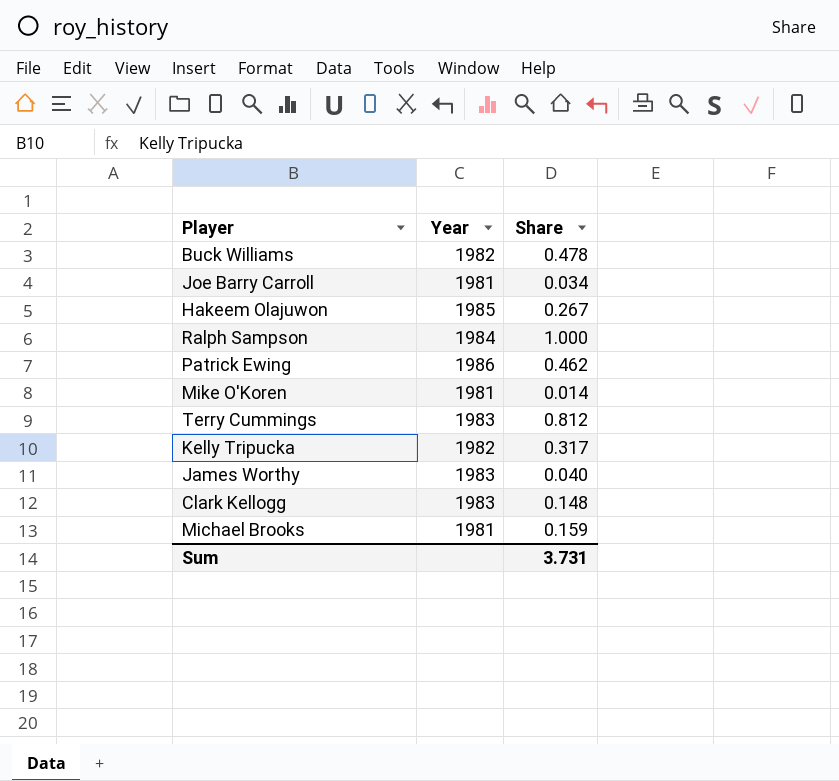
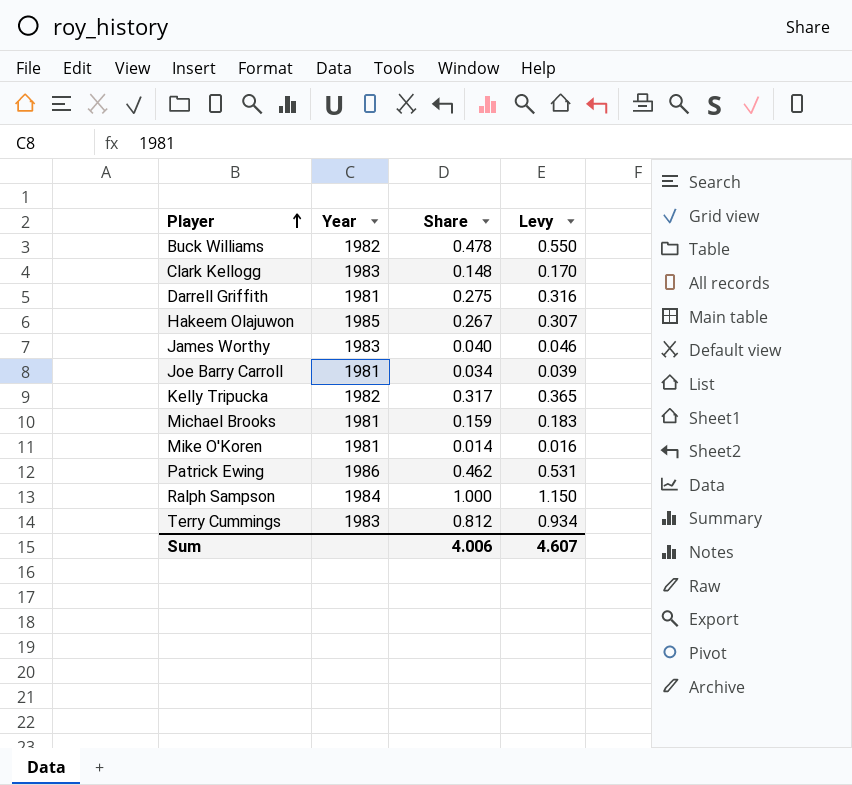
row order: none -> Player ascending
column Levy | formula: none -> [Share] * 1.15
row Darrell Griffith: none -> 1981 | 0.275 | 0.316
Sum | Share: 3.731 -> 4.006

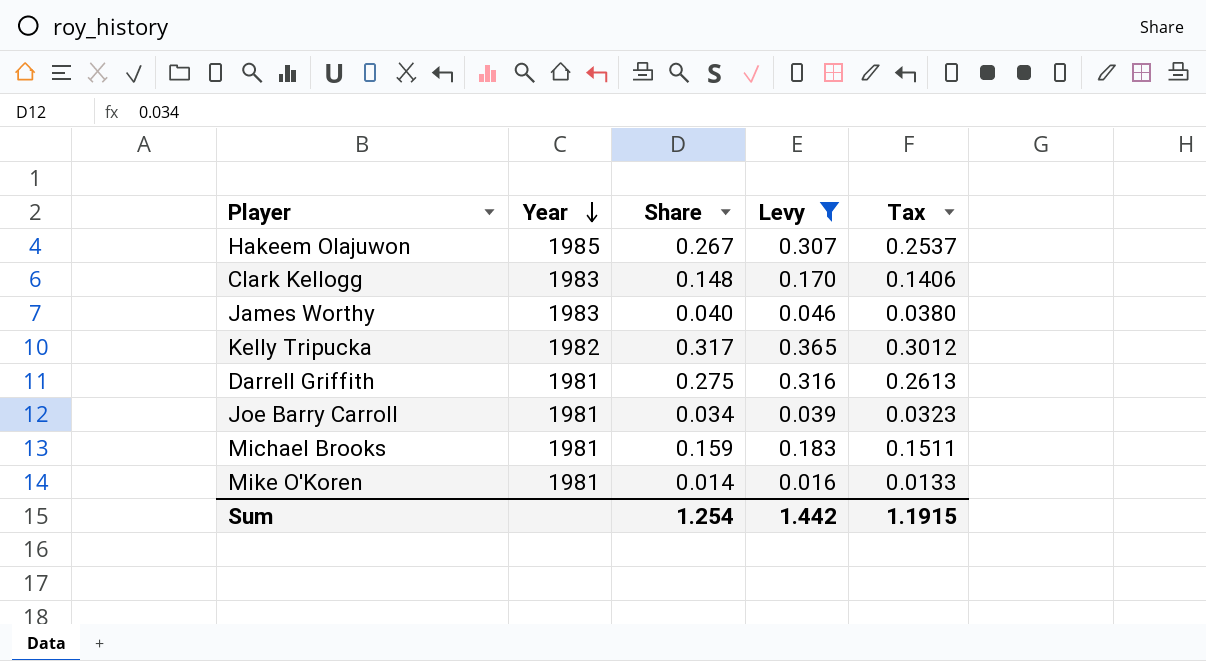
filter: none -> Levy <= 0.365
row order: Player ascending -> Year descending
column Tax | formula: none -> [Share] * 0.95
Sum | Share: 4.006 -> 1.254
Sum | Levy: 4.607 -> 1.442

